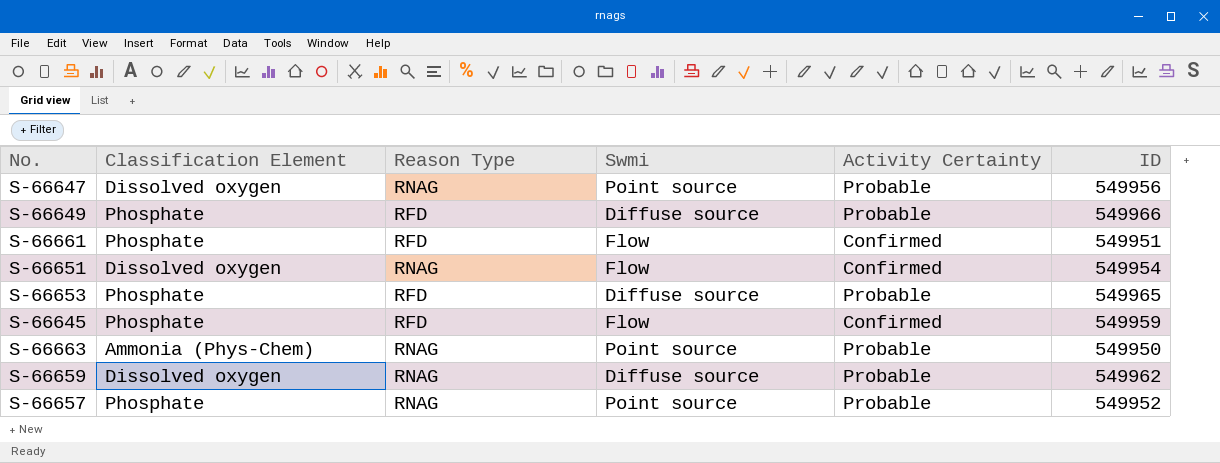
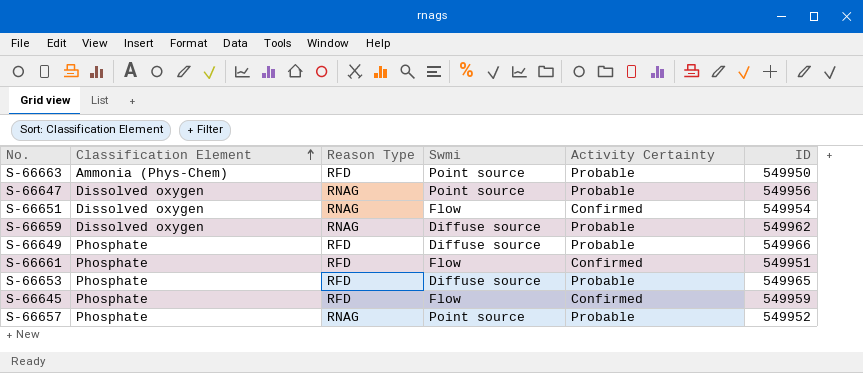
row order: none -> Classification Element ascending
S-66663 | Reason Type: RNAG -> RFD

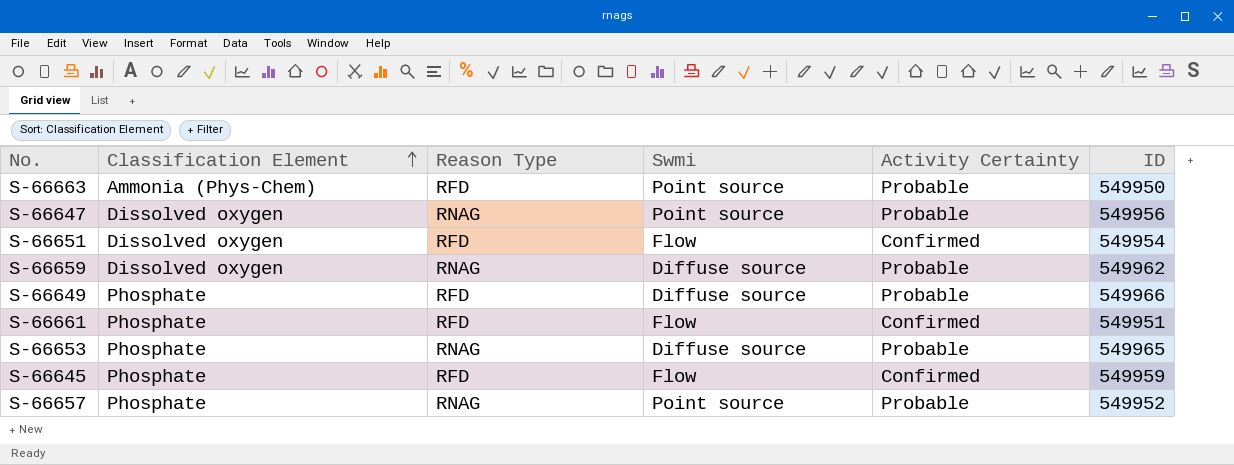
S-66651 | Reason Type: RNAG -> RFD
S-66653 | Reason Type: RFD -> RNAG

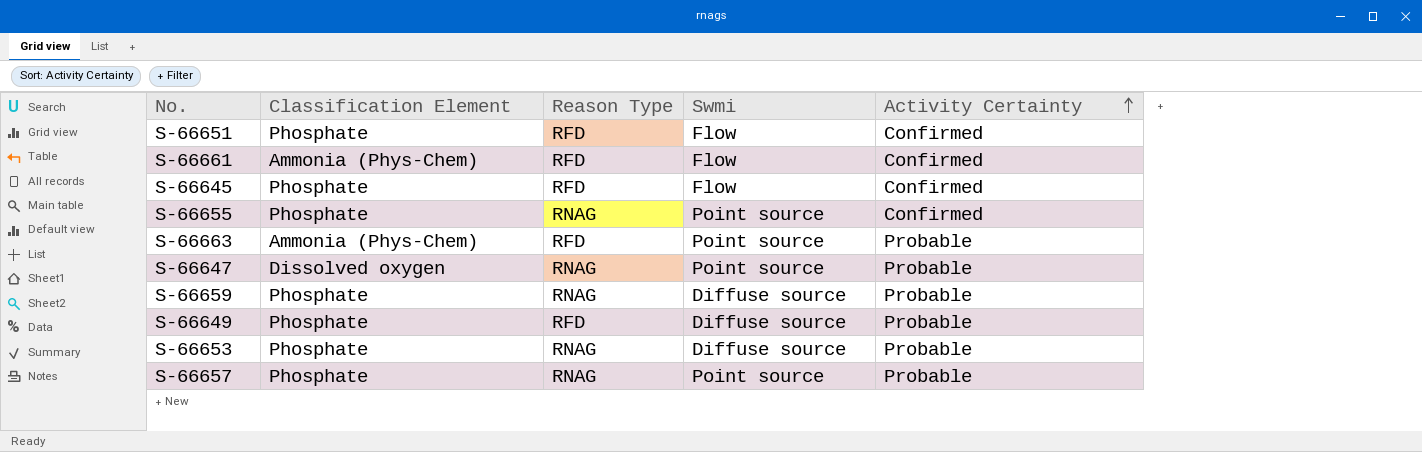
row order: Classification Element ascending -> Activity Certainty ascending
column ID | position: 6 -> none
S-66651 | Classification Element: Dissolved oxygen -> Phosphate
S-66661 | Classification Element: Phosphate -> Ammonia (Phys-Chem)
row S-66655: none -> Phosphate | RNAG | Point source | Confirmed
S-66659 | Classification Element: Dissolved oxygen -> Phosphate

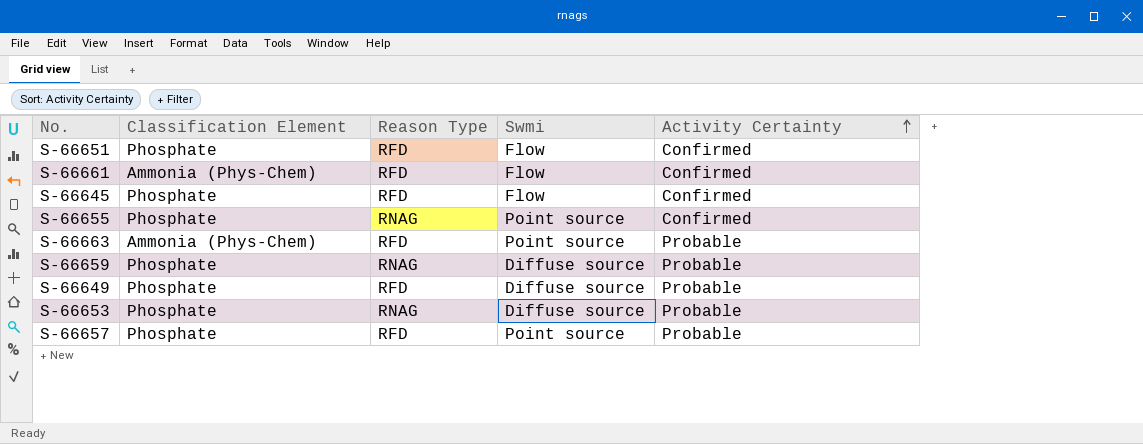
row S-66647: Dissolved oxygen | RNAG | Point source | Probable -> none
S-66657 | Reason Type: RNAG -> RFD

